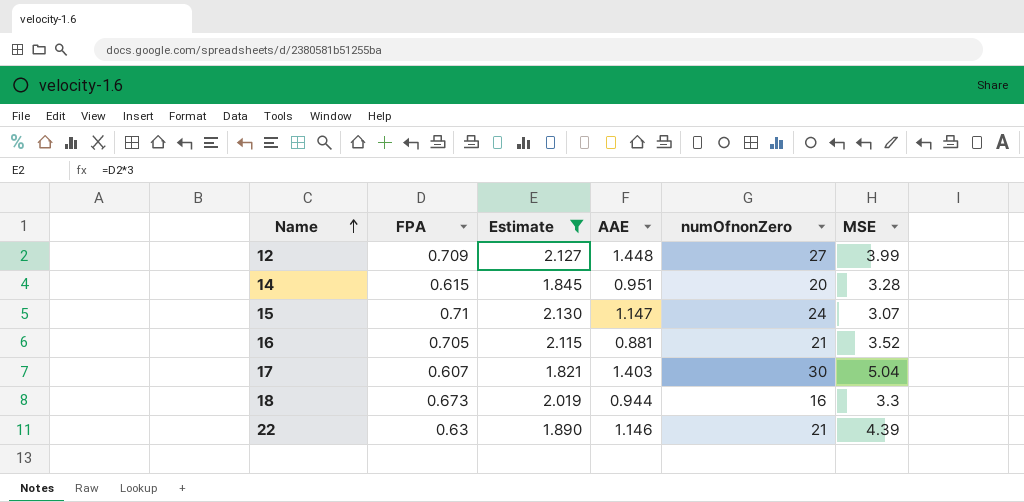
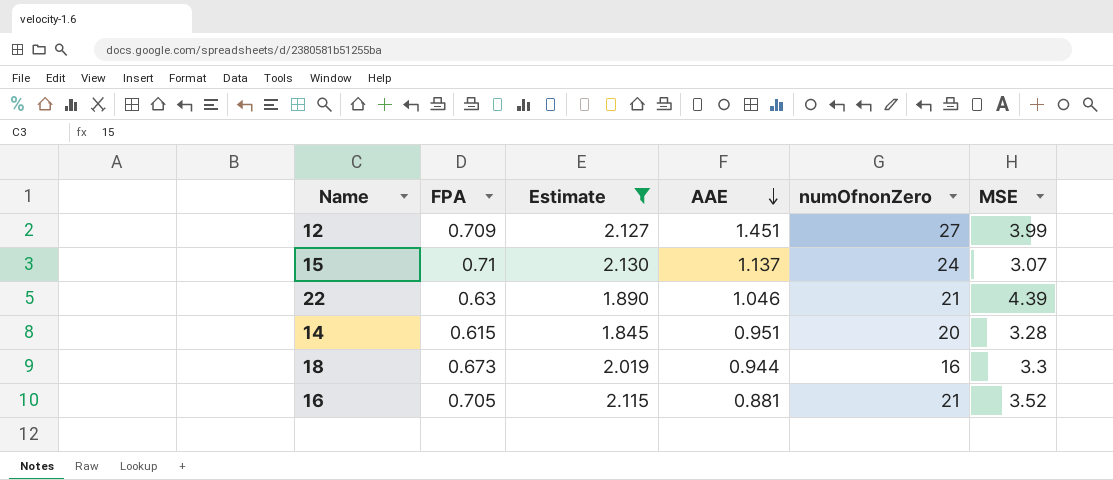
row order: Name ascending -> AAE descending
row 17: 0.607 | 1.821 | 1.403 | 30 | 5.04 -> none
12 | AAE: 1.448 -> 1.451
15 | AAE: 1.147 -> 1.137
22 | AAE: 1.146 -> 1.046

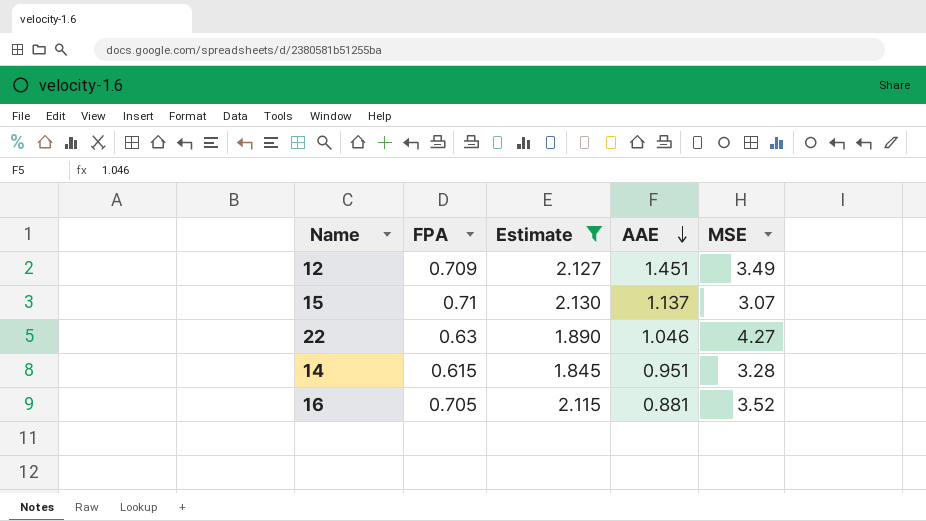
column numOfnonZero | position: 5 -> none
row 18: 0.673 | 2.019 | 0.944 | 16 | 3.3 -> none
12 | MSE: 3.99 -> 3.49
22 | MSE: 4.39 -> 4.27

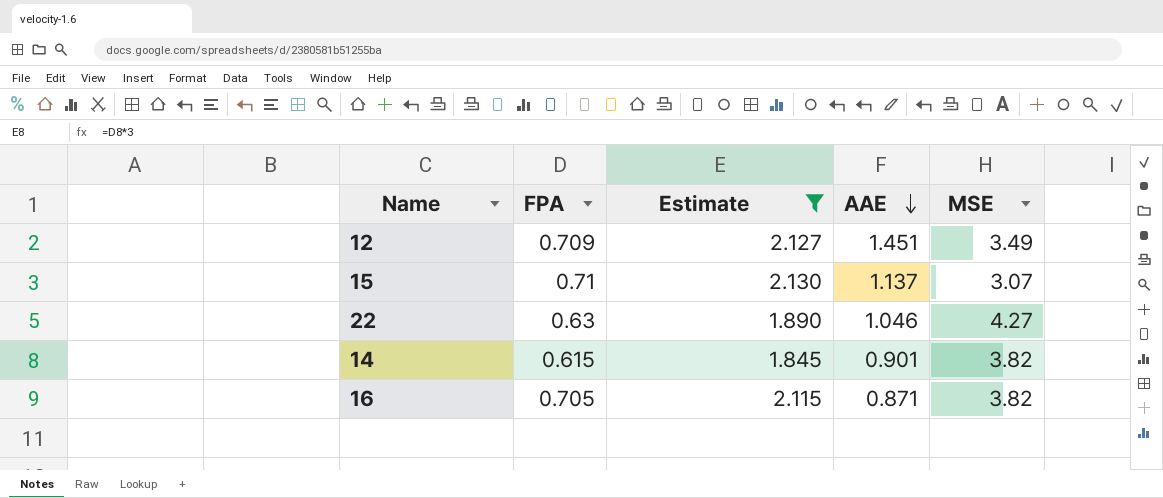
14 | AAE: 0.951 -> 0.901
14 | MSE: 3.28 -> 3.82
16 | AAE: 0.881 -> 0.871
16 | MSE: 3.52 -> 3.82

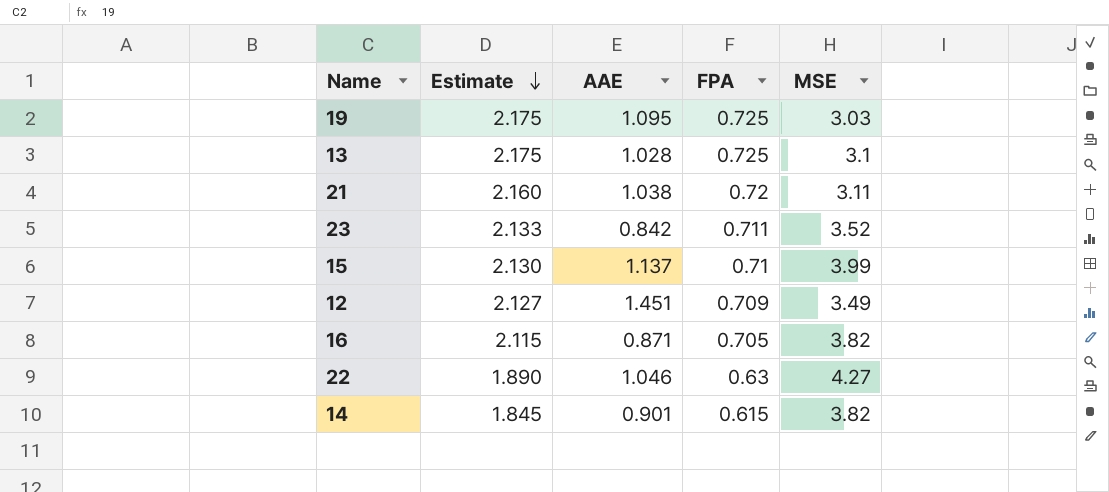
filter: Estimate <= 2.130 -> none
row order: AAE descending -> Estimate descending
column FPA | position: 2 -> 4
15 | MSE: 3.07 -> 3.99

